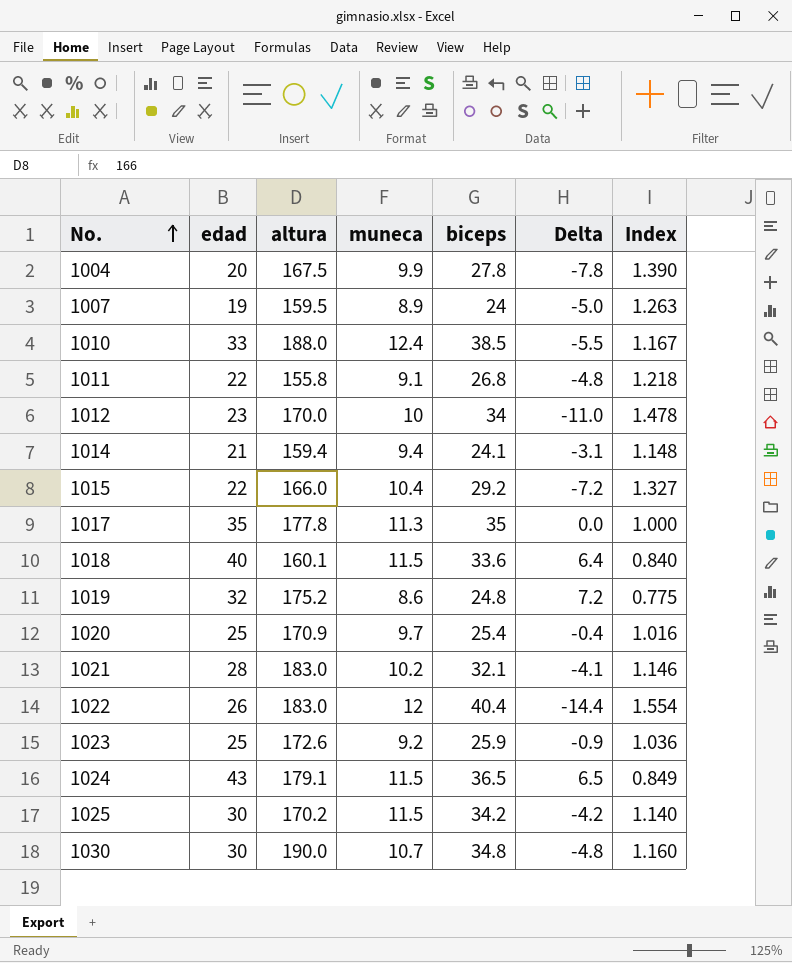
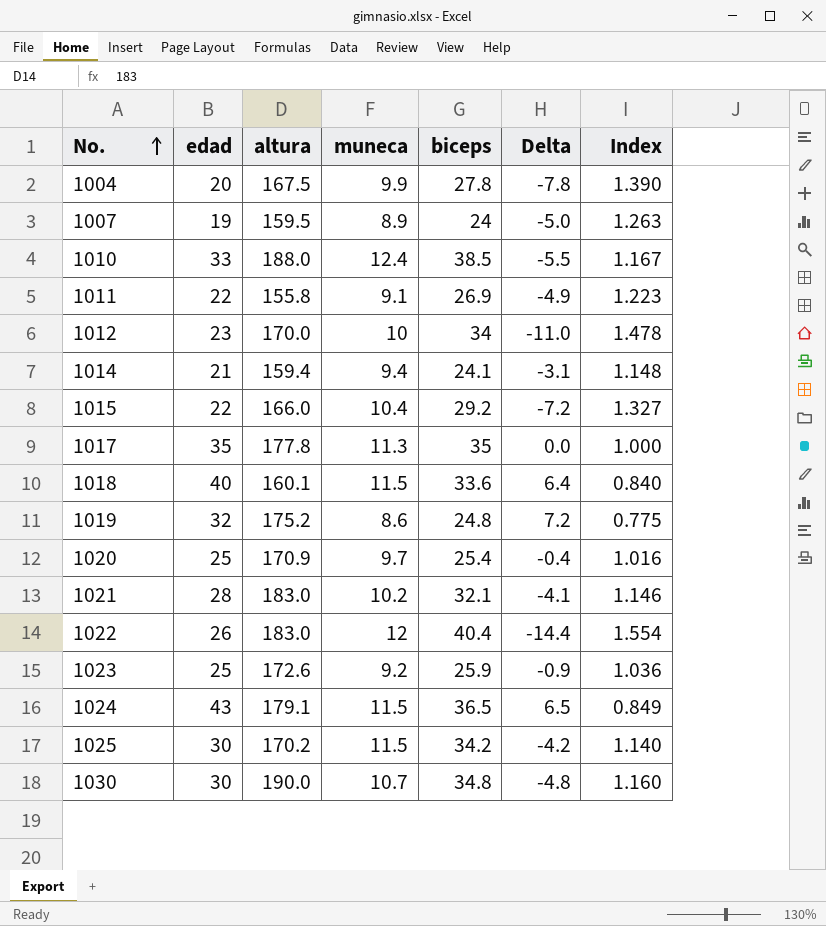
1011 | biceps: 26.8 -> 26.9
1011 | Delta: -4.8 -> -4.9
1011 | Index: 1.218 -> 1.223

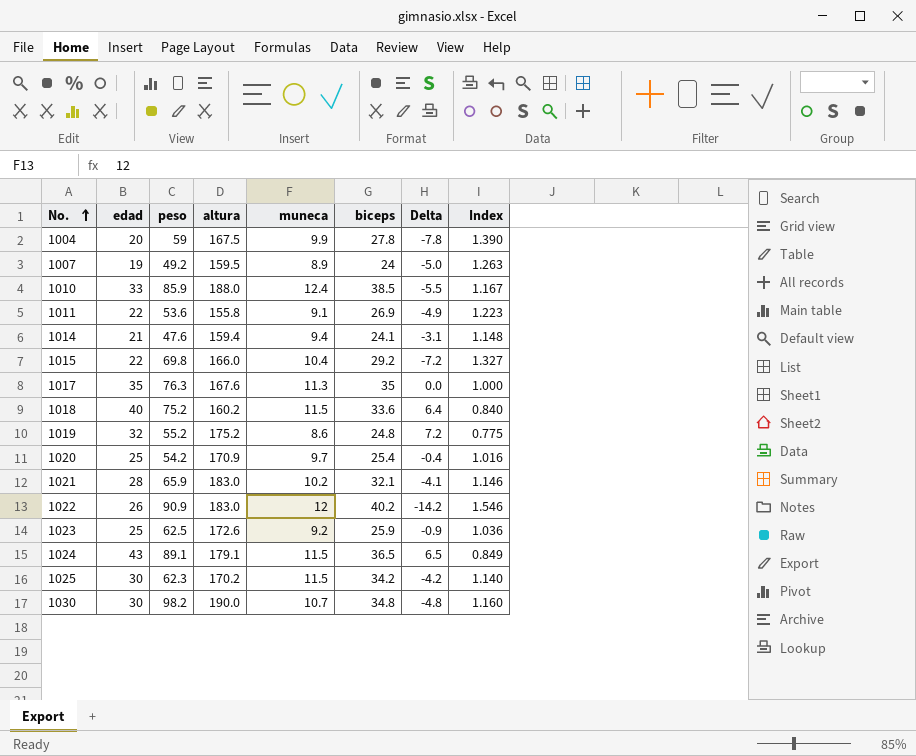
column peso | position: none -> 3
row 1012: 23 | 170.0 | 10 | 34 | -11.0 | 1.478 -> none
1017 | altura: 177.8 -> 167.6
1018 | altura: 160.1 -> 160.2
1022 | biceps: 40.4 -> 40.2
1022 | Delta: -14.4 -> -14.2
1022 | Index: 1.554 -> 1.546

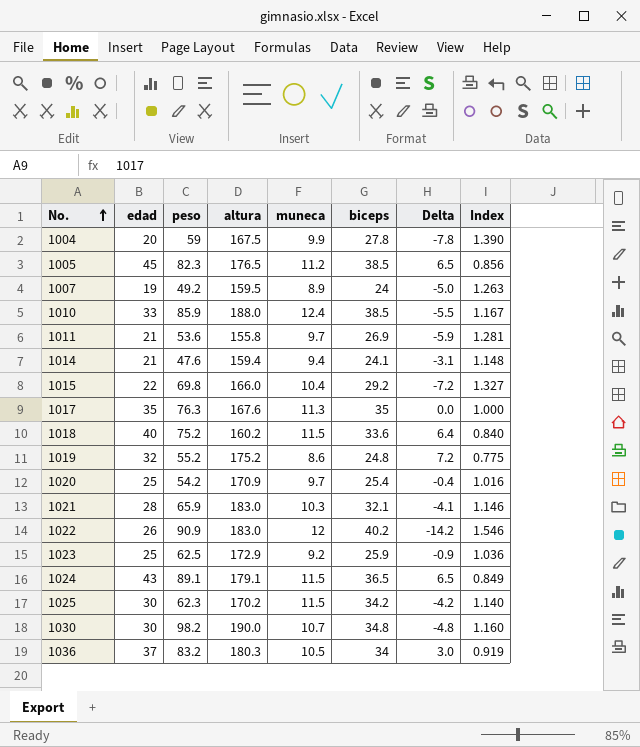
row 1005: none -> 45 | 82.3 | 176.5 | 11.2 | 38.5 | 6.5 | 0.856
1011 | edad: 22 -> 21
1011 | muneca: 9.1 -> 9.7
1011 | Delta: -4.9 -> -5.9
1011 | Index: 1.223 -> 1.281
1021 | muneca: 10.2 -> 10.3
1023 | altura: 172.6 -> 172.9
row 1036: none -> 37 | 83.2 | 180.3 | 10.5 | 34 | 3.0 | 0.919

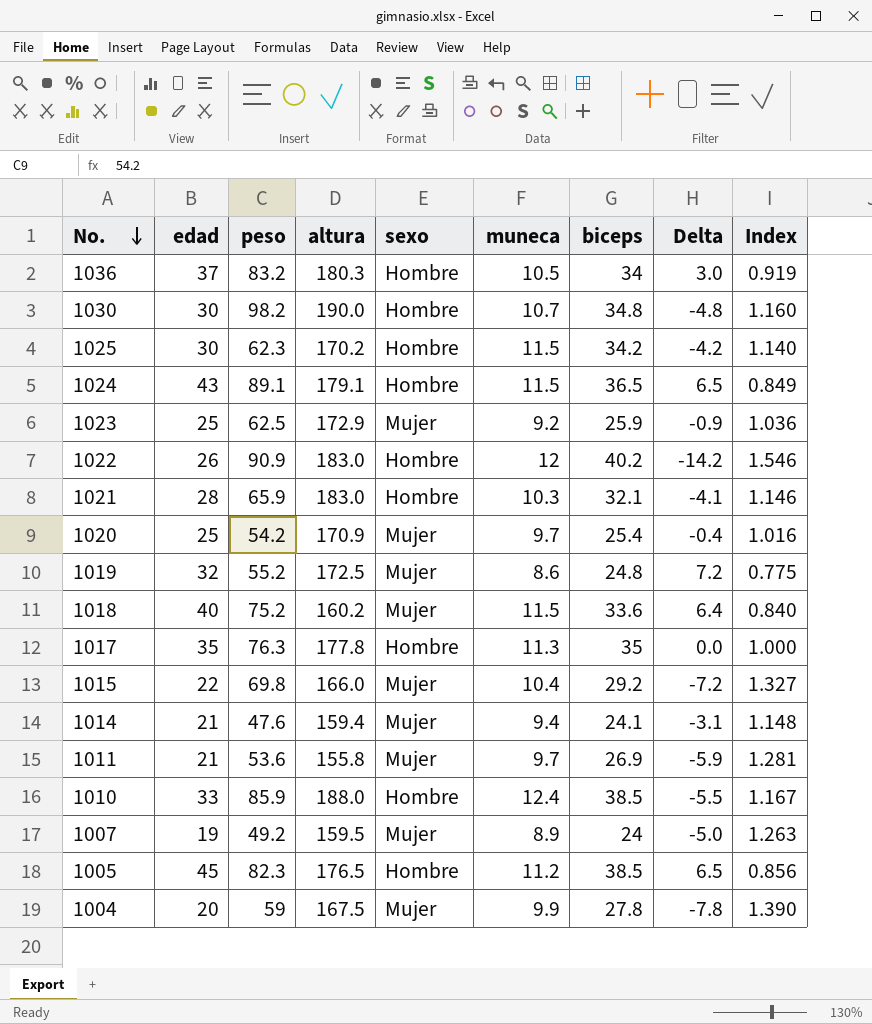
row order: No. ascending -> No. descending
column sexo | position: none -> 5
1019 | altura: 175.2 -> 172.5
1017 | altura: 167.6 -> 177.8

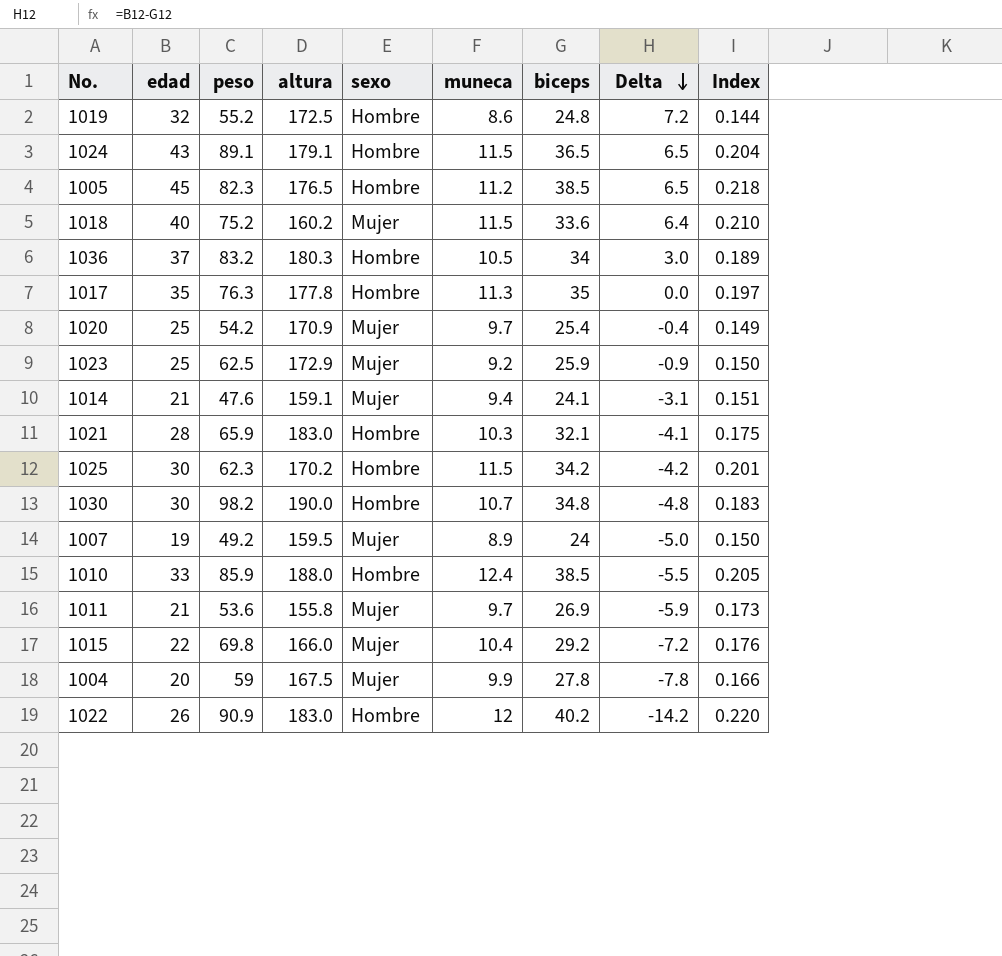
row order: No. descending -> Delta descending
column Index | formula: [biceps] / [edad] -> [biceps] / [altura]
1019 | sexo: Mujer -> Hombre
1014 | altura: 159.4 -> 159.1

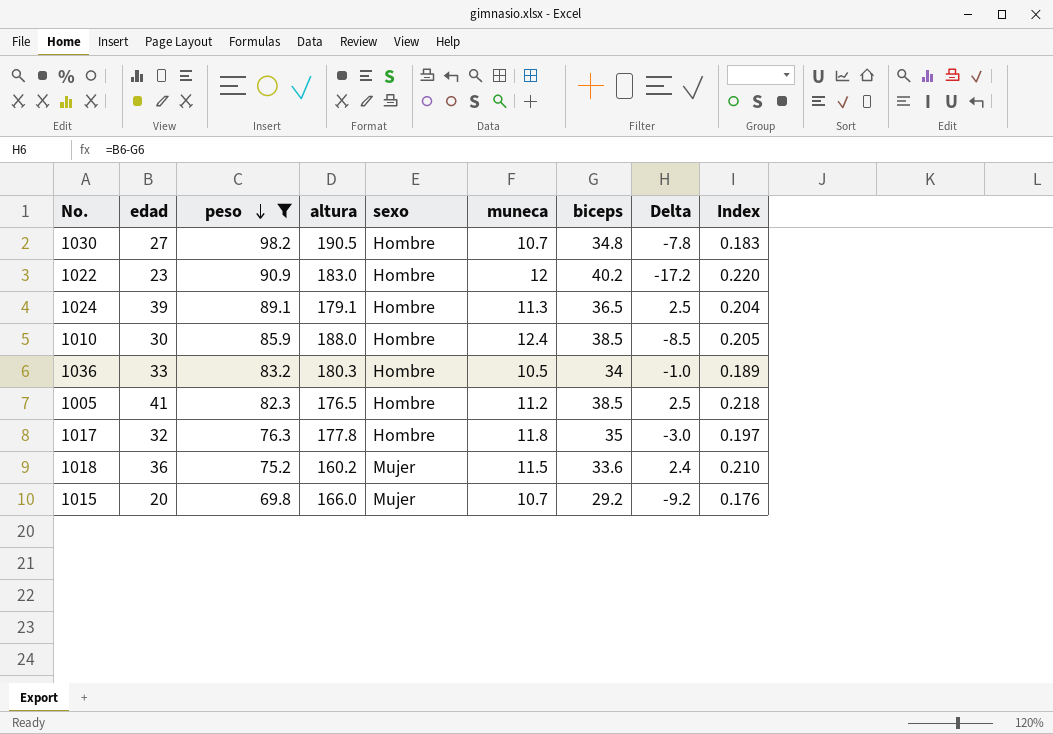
filter: none -> peso >= 69.8
row order: Delta descending -> peso descending
1030 | edad: 30 -> 27
1030 | altura: 190.0 -> 190.5
1030 | Delta: -4.8 -> -7.8
1022 | edad: 26 -> 23
1022 | Delta: -14.2 -> -17.2
1024 | edad: 43 -> 39
1024 | muneca: 11.5 -> 11.3
1024 | Delta: 6.5 -> 2.5
1010 | edad: 33 -> 30
1010 | Delta: -5.5 -> -8.5
1036 | edad: 37 -> 33
1036 | Delta: 3.0 -> -1.0
1005 | edad: 45 -> 41
1005 | Delta: 6.5 -> 2.5
1017 | edad: 35 -> 32
1017 | muneca: 11.3 -> 11.8
1017 | Delta: 0.0 -> -3.0
1018 | edad: 40 -> 36
1018 | Delta: 6.4 -> 2.4
1015 | edad: 22 -> 20
1015 | muneca: 10.4 -> 10.7
1015 | Delta: -7.2 -> -9.2

